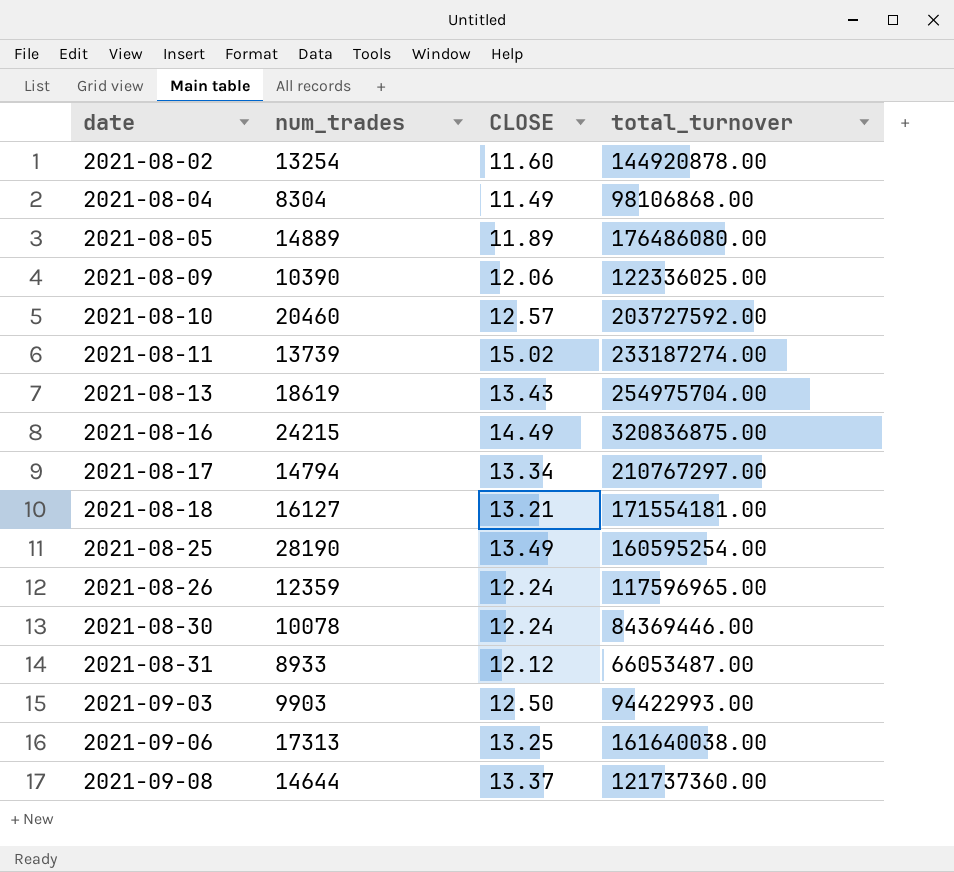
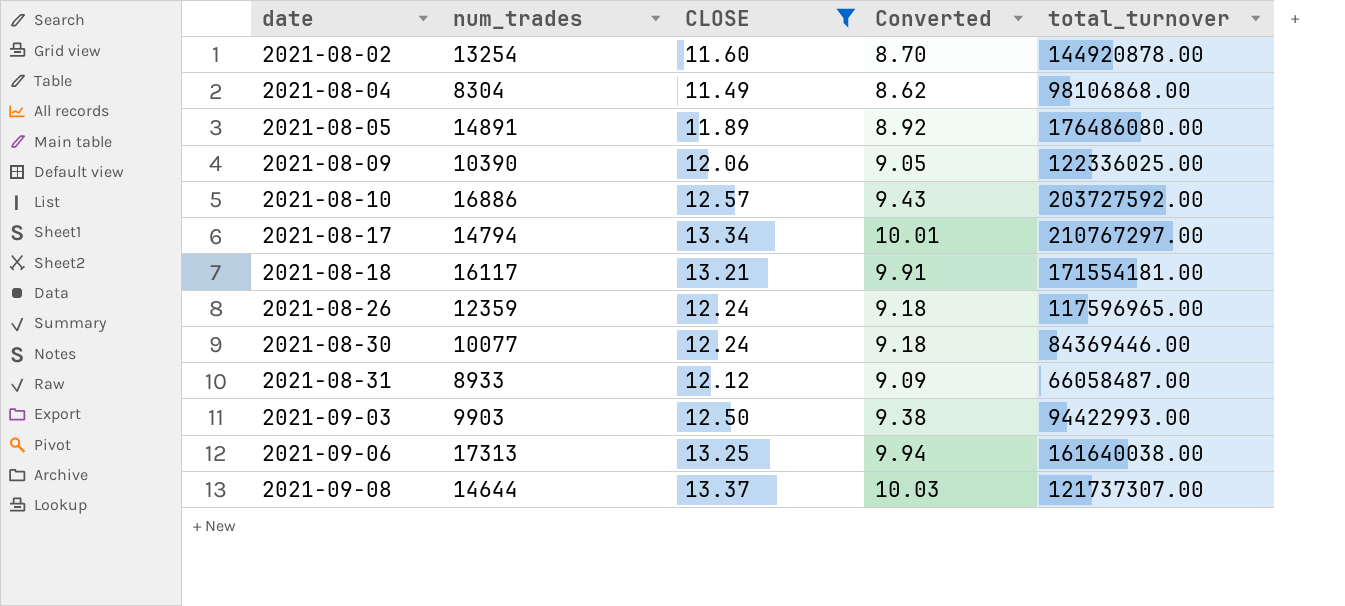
filter: none -> CLOSE <= 13.37
column Converted | formula: none -> [CLOSE] * 0.75
2021-08-05 | num_trades: 14889 -> 14891
2021-08-10 | num_trades: 20460 -> 16886
2021-08-18 | num_trades: 16127 -> 16117
2021-08-30 | num_trades: 10078 -> 10077
2021-08-31 | total_turnover: 66053487.00 -> 66058487.00
2021-09-08 | total_turnover: 121737360.00 -> 121737307.00

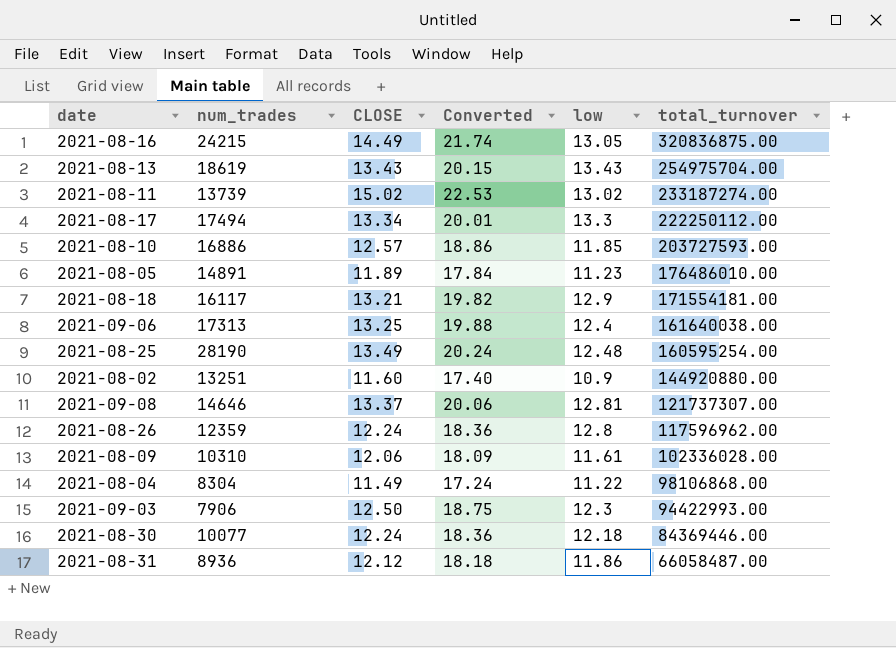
filter: CLOSE <= 13.37 -> none
row order: date ascending -> total_turnover descending
column Converted | formula: [CLOSE] * 0.75 -> [CLOSE] * 1.5
column low | position: none -> 5
2021-08-17 | num_trades: 14794 -> 17494
2021-08-17 | total_turnover: 210767297.00 -> 222250112.00
2021-08-10 | total_turnover: 203727592.00 -> 203727593.00
2021-08-05 | total_turnover: 176486080.00 -> 176486010.00
2021-08-02 | num_trades: 13254 -> 13251
2021-08-02 | total_turnover: 144920878.00 -> 144920880.00
2021-09-08 | num_trades: 14644 -> 14646
2021-08-26 | total_turnover: 117596965.00 -> 117596962.00
2021-08-09 | num_trades: 10390 -> 10310
2021-08-09 | total_turnover: 122336025.00 -> 102336028.00
2021-09-03 | num_trades: 9903 -> 7906
2021-08-31 | num_trades: 8933 -> 8936

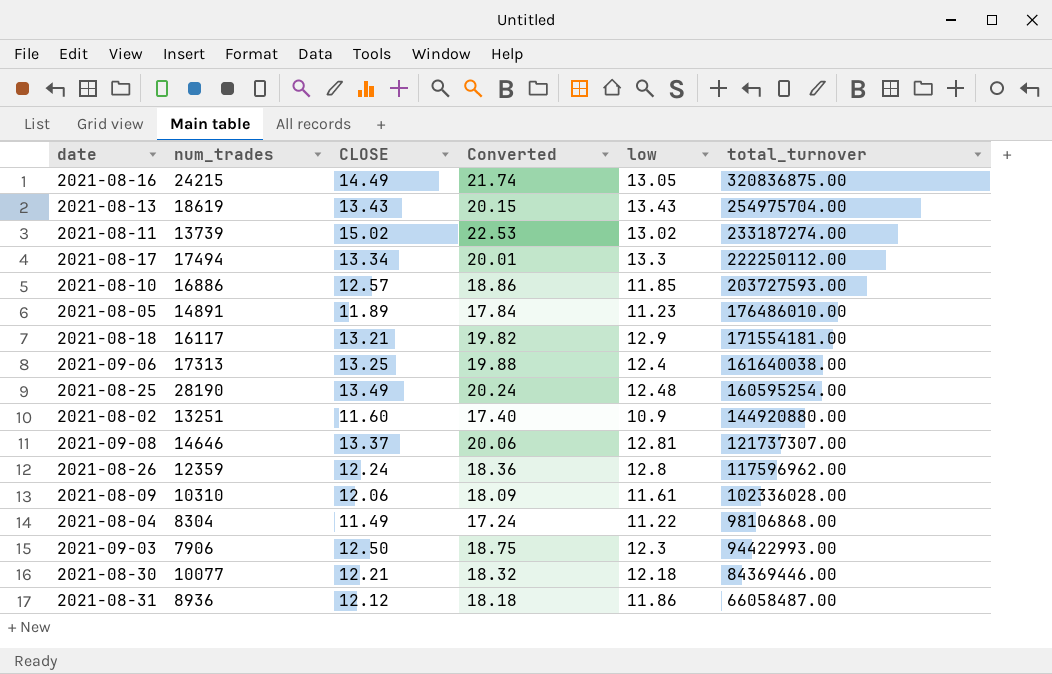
2021-08-30 | CLOSE: 12.24 -> 12.21
2021-08-30 | Converted: 18.36 -> 18.32

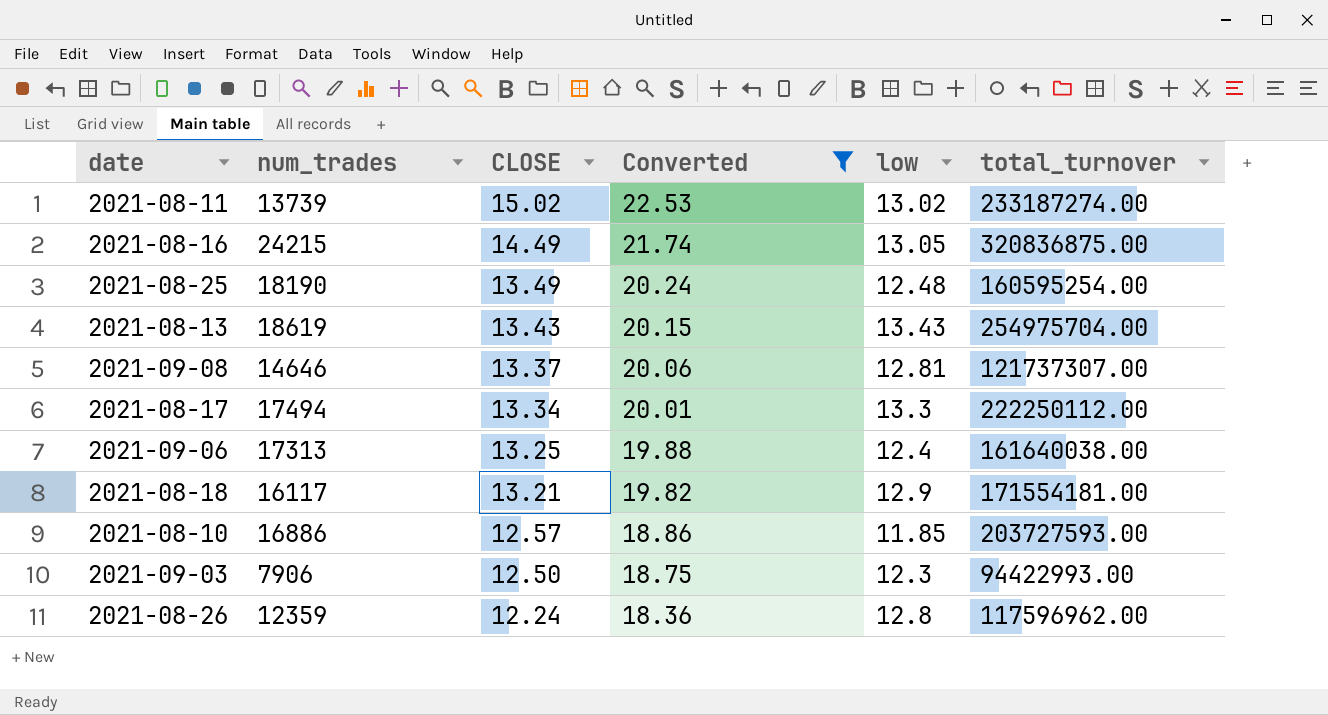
filter: none -> Converted >= 18.36
row order: total_turnover descending -> CLOSE descending
2021-08-25 | num_trades: 28190 -> 18190

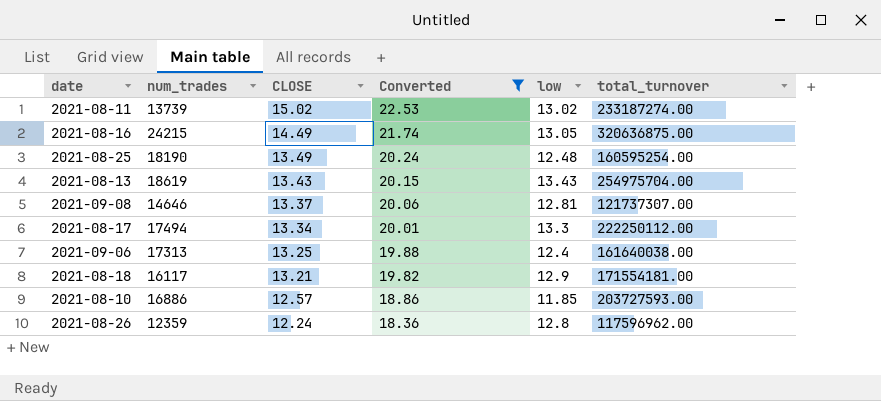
row 2021-09-03: 7906 | 12.50 | 18.75 | 12.3 | 94422993.00 -> none
2021-08-16 | total_turnover: 320836875.00 -> 320636875.00

